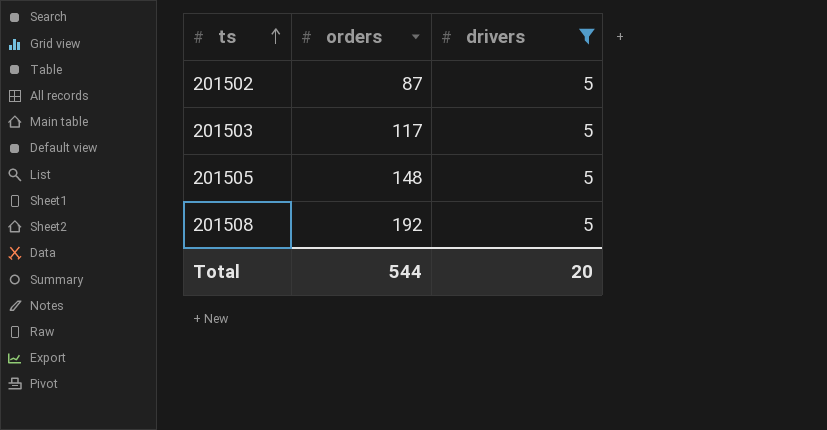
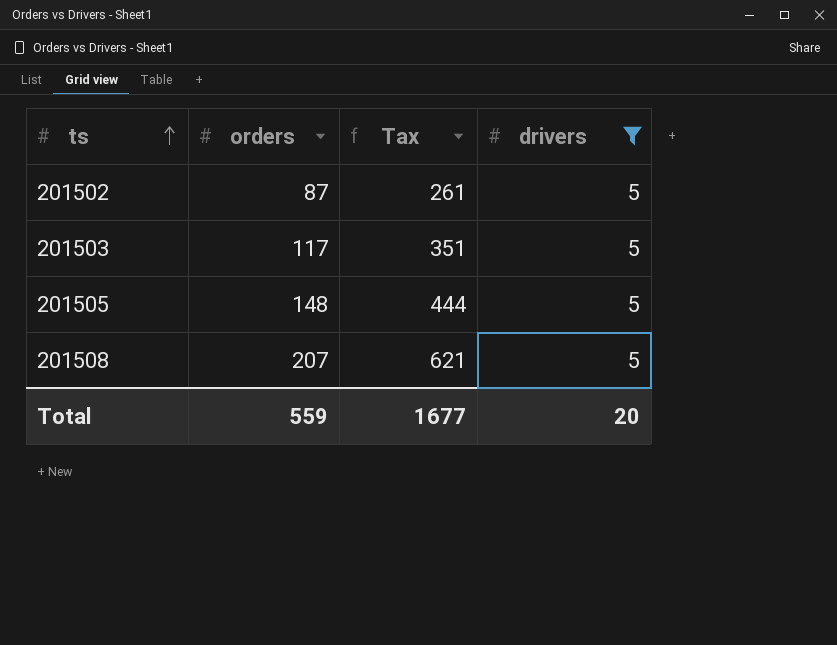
column Tax | formula: none -> [orders] * 3
201508 | orders: 192 -> 207
Total | orders: 544 -> 559

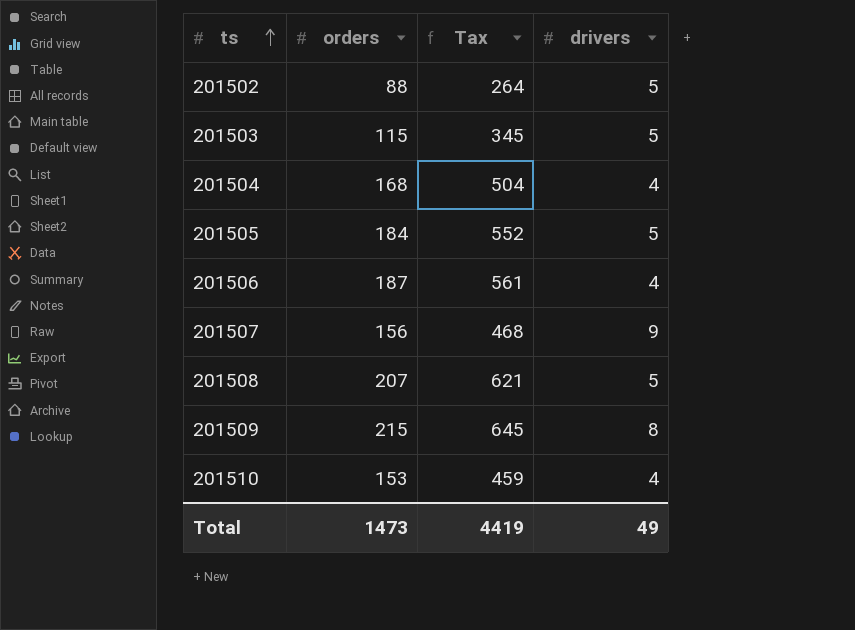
filter: drivers = 5 -> none
201502 | orders: 87 -> 88
201502 | Tax: 261 -> 264
201503 | orders: 117 -> 115
201503 | Tax: 351 -> 345
201505 | orders: 148 -> 184
201505 | Tax: 444 -> 552
Total | orders: 559 -> 1473
Total | Tax: 1677 -> 4419
Total | drivers: 20 -> 49

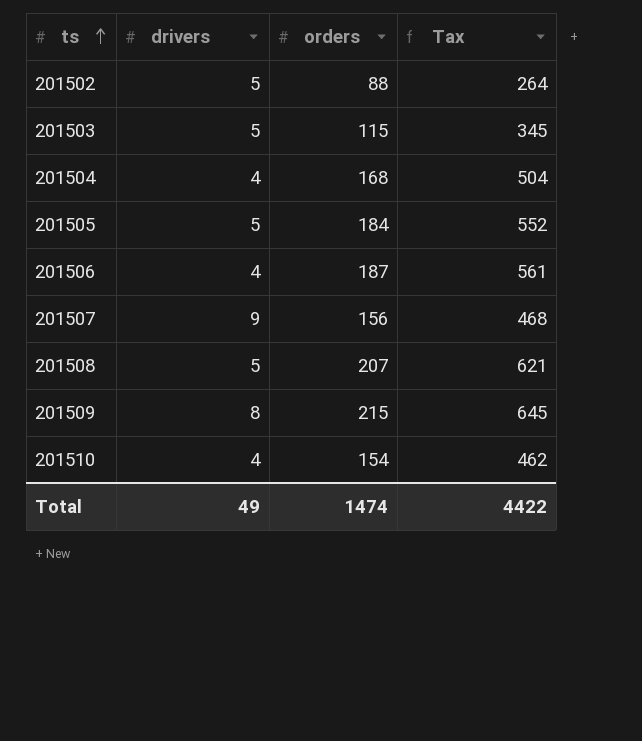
column drivers | position: 4 -> 2
201510 | orders: 153 -> 154
201510 | Tax: 459 -> 462
Total | orders: 1473 -> 1474
Total | Tax: 4419 -> 4422

